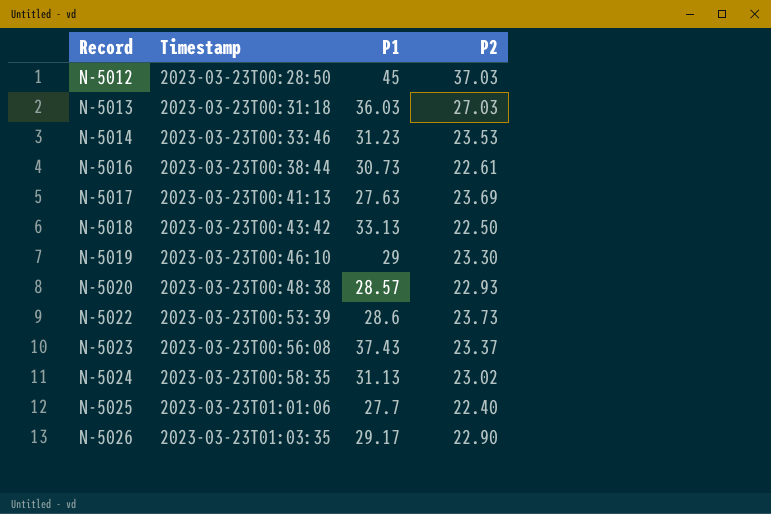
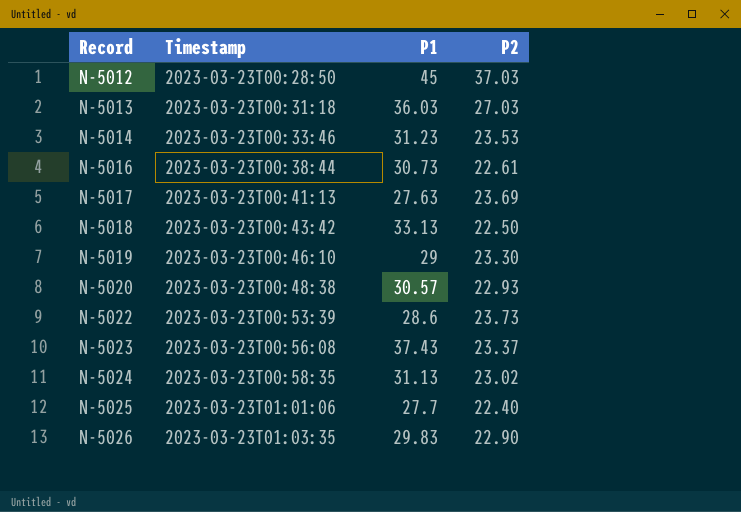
N-5020 | P1: 28.57 -> 30.57
N-5026 | P1: 29.17 -> 29.83

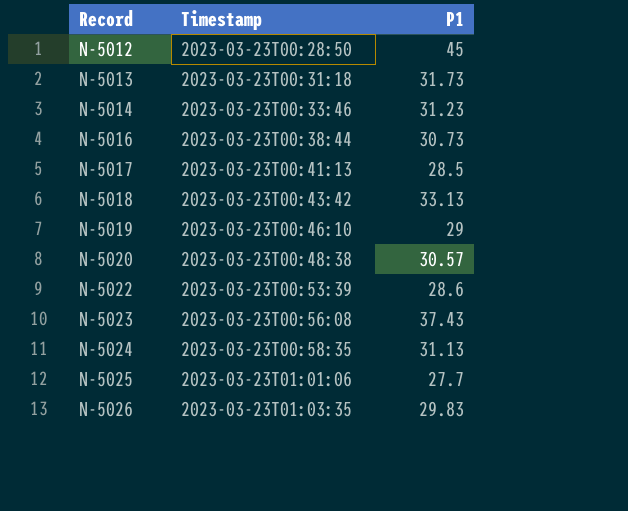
column P2 | position: 4 -> none
N-5013 | P1: 36.03 -> 31.73
N-5017 | P1: 27.63 -> 28.5

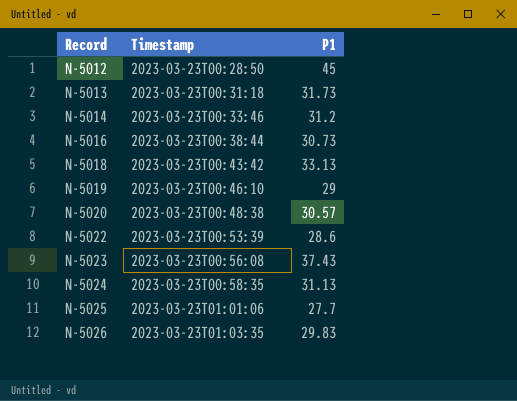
row N-5017: 2023-03-23T00:41:13 | 28.5 -> none
N-5014 | P1: 31.23 -> 31.2

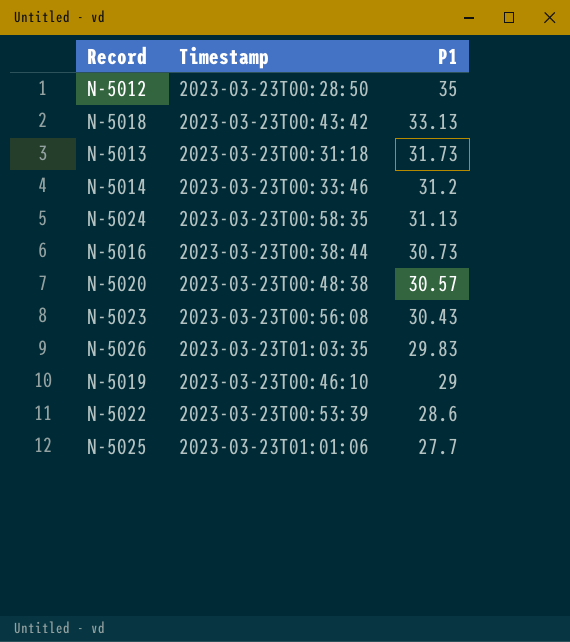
row order: Record ascending -> P1 descending
N-5012 | P1: 45 -> 35
N-5023 | P1: 37.43 -> 30.43

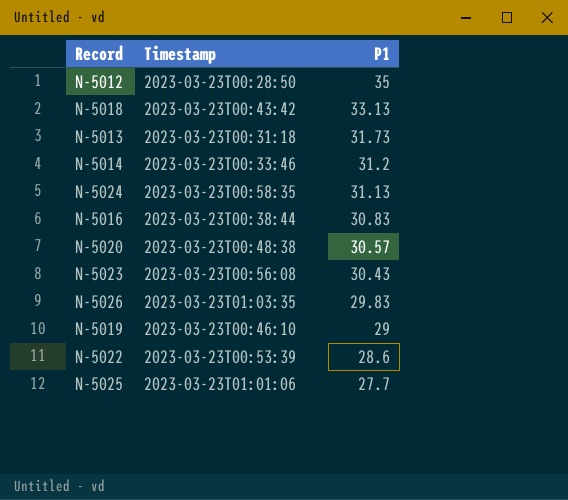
N-5016 | P1: 30.73 -> 30.83

